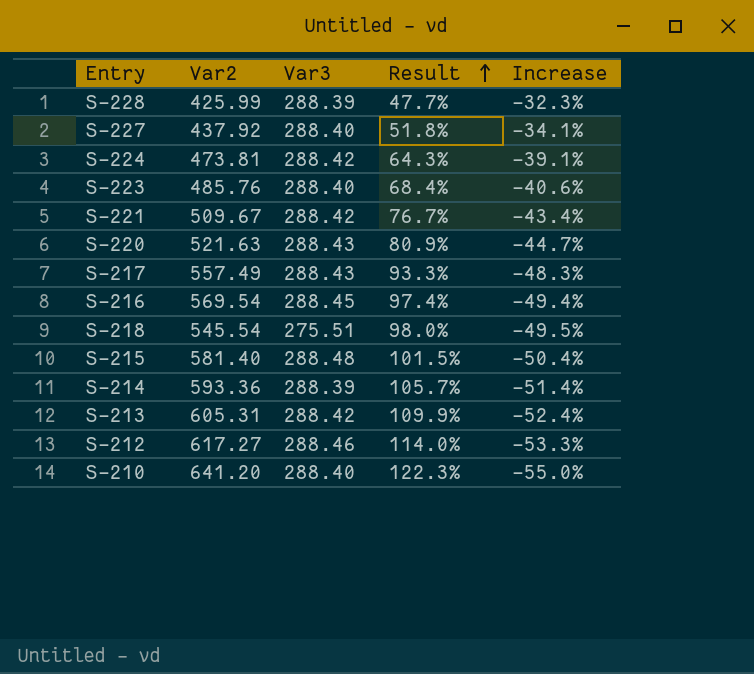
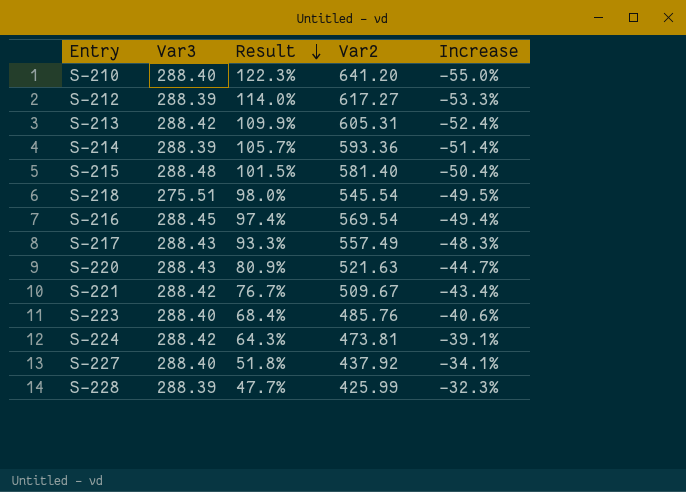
row order: Result ascending -> Result descending
column Var2 | position: 2 -> 4
S-212 | Var3: 288.46 -> 288.39

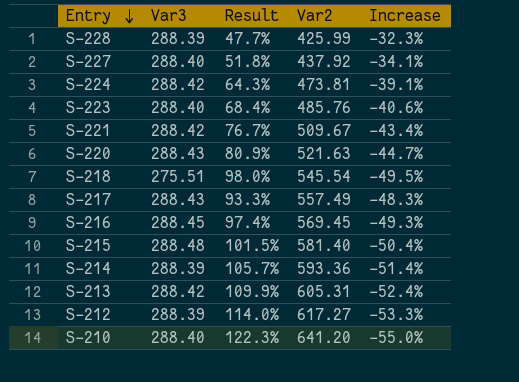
row order: Result descending -> Entry descending
S-216 | Var2: 569.54 -> 569.45
S-216 | Increase: -49.4% -> -49.3%

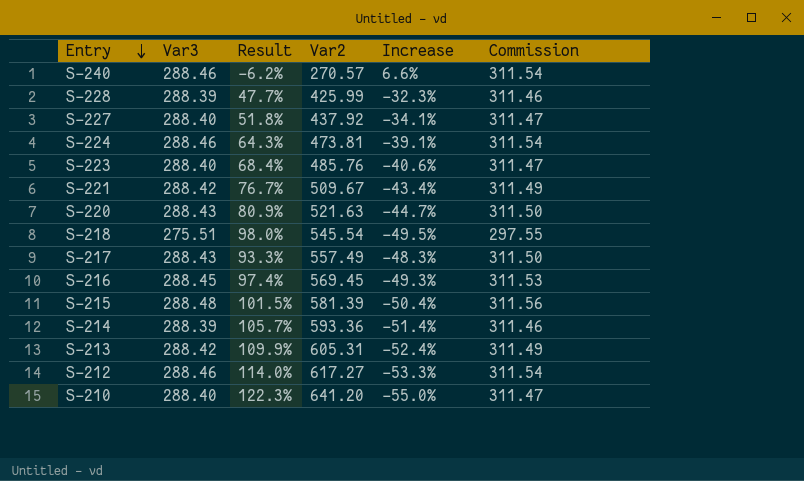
column Commission | formula: none -> [Var3] * 1.08
row S-240: none -> 288.46 | -6.2% | 270.57 | 6.6% | 311.54
S-224 | Var3: 288.42 -> 288.46
S-215 | Var2: 581.40 -> 581.39
S-212 | Var3: 288.39 -> 288.46

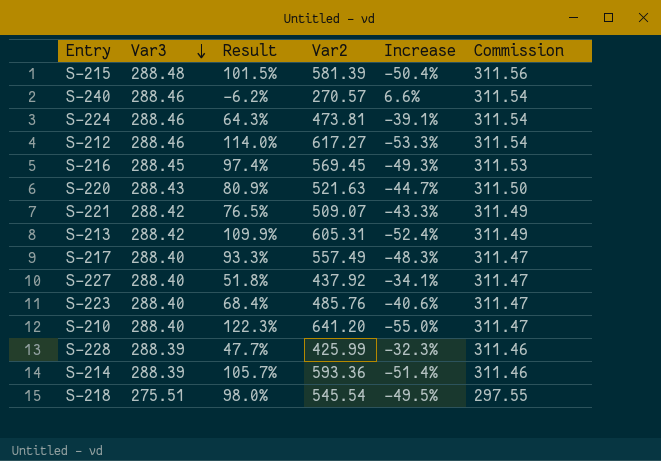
row order: Entry descending -> Var3 descending
S-221 | Result: 76.7% -> 76.5%
S-221 | Var2: 509.67 -> 509.07
S-221 | Increase: -43.4% -> -43.3%
S-217 | Var3: 288.43 -> 288.40
S-217 | Commission: 311.50 -> 311.47

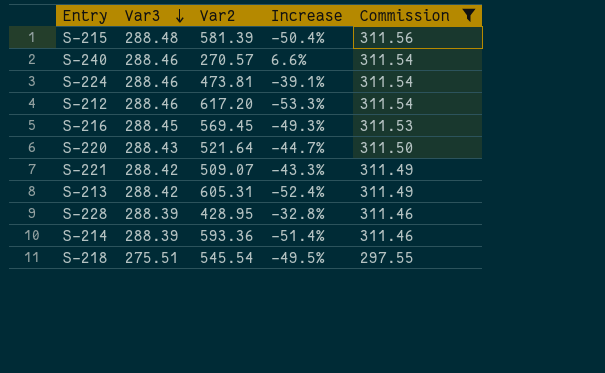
filter: none -> Commission != 311.47
column Result | formula: ([Var2] - [Var3]) / [Var3] -> none
S-212 | Var2: 617.27 -> 617.20
S-220 | Var2: 521.63 -> 521.64
S-228 | Var2: 425.99 -> 428.95
S-228 | Increase: -32.3% -> -32.8%

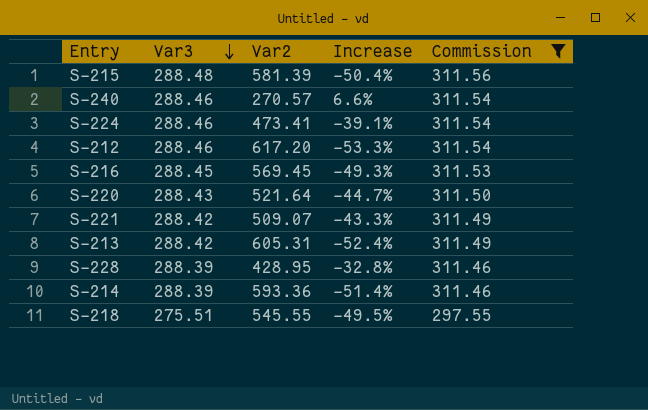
S-224 | Var2: 473.81 -> 473.41
S-218 | Var2: 545.54 -> 545.55

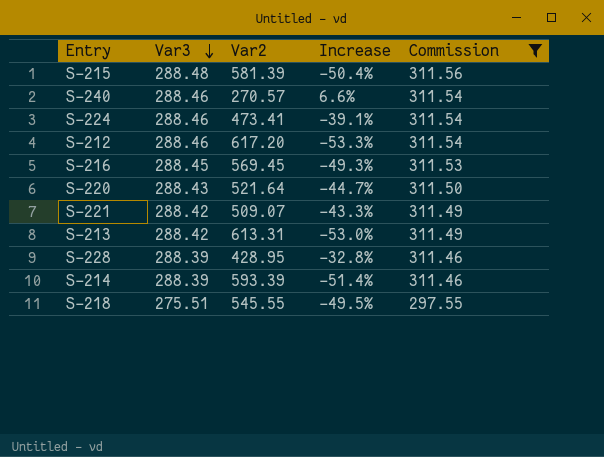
S-213 | Var2: 605.31 -> 613.31
S-213 | Increase: -52.4% -> -53.0%
S-214 | Var2: 593.36 -> 593.39

